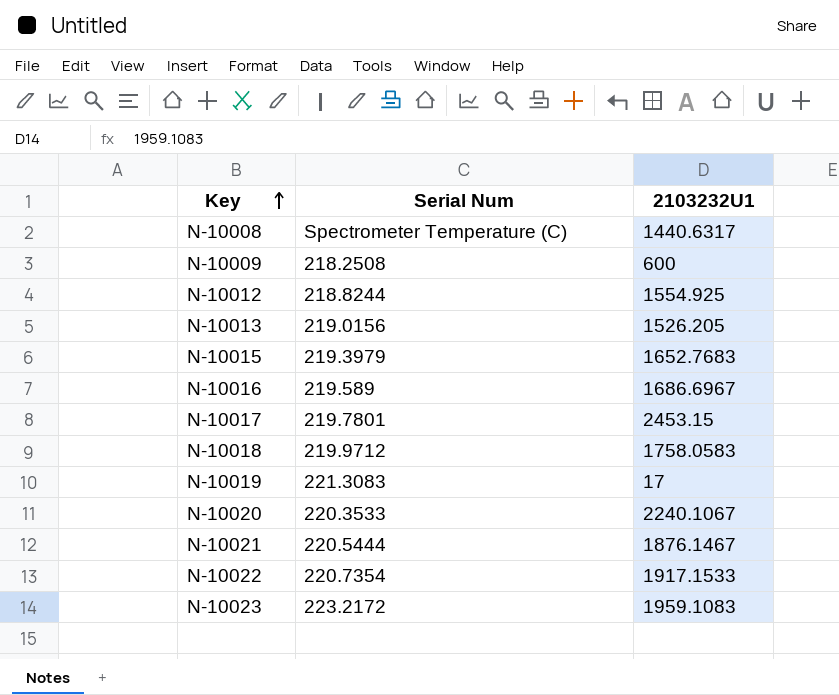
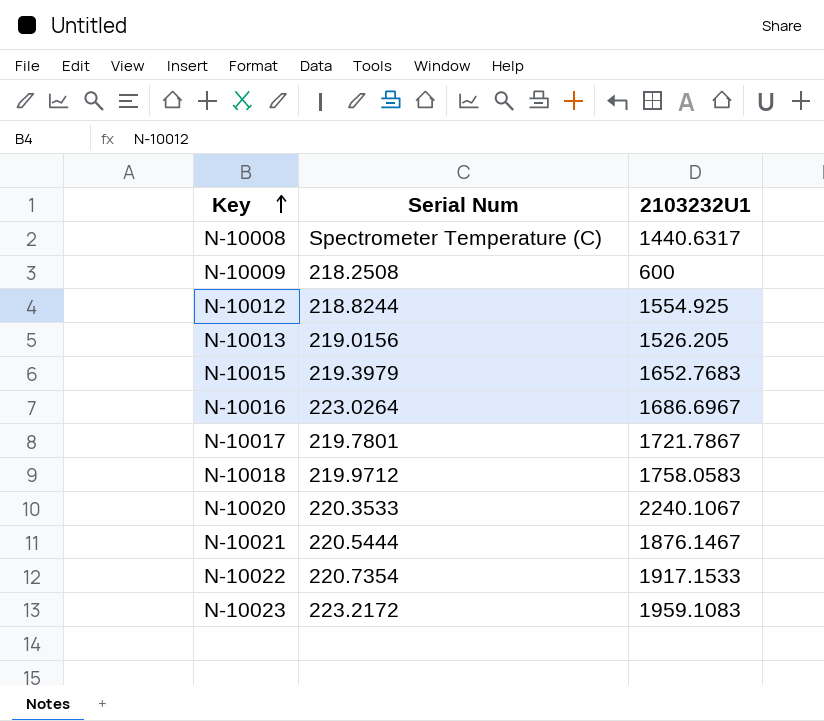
row N-10019: 221.3083 | 17 -> none
N-10016 | Serial Num: 219.589 -> 223.0264
N-10017 | 2103232U1: 2453.15 -> 1721.7867

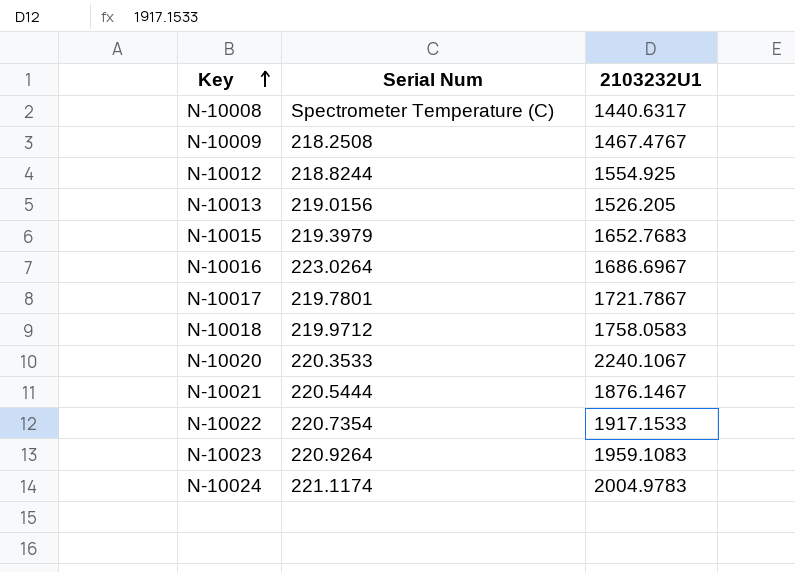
N-10009 | 2103232U1: 600 -> 1467.4767
N-10023 | Serial Num: 223.2172 -> 220.9264
row N-10024: none -> 221.1174 | 2004.9783

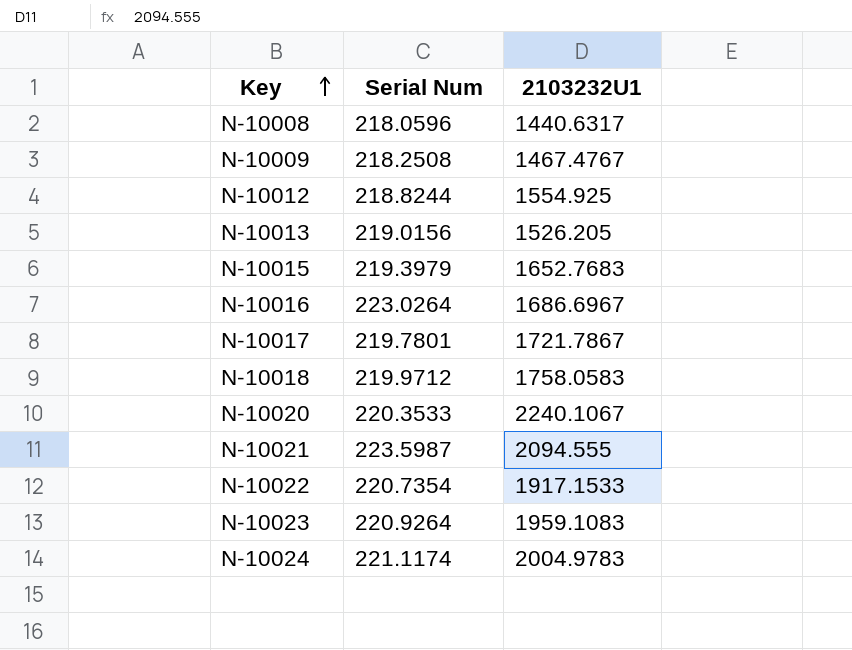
N-10008 | Serial Num: Spectrometer Temperature (C) -> 218.0596
N-10021 | Serial Num: 220.5444 -> 223.5987
N-10021 | 2103232U1: 1876.1467 -> 2094.555

